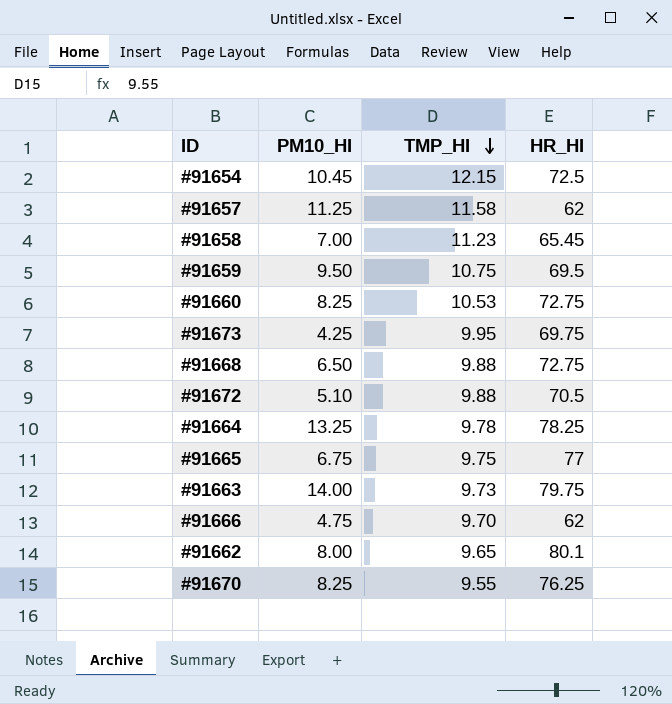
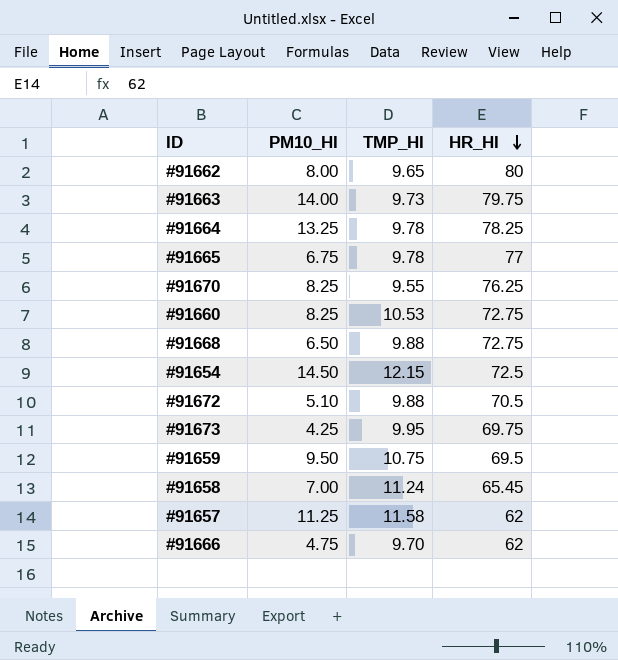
row order: TMP_HI descending -> HR_HI descending
#91662 | HR_HI: 80.1 -> 80
#91665 | TMP_HI: 9.75 -> 9.78
#91654 | PM10_HI: 10.45 -> 14.50
#91658 | TMP_HI: 11.23 -> 11.24

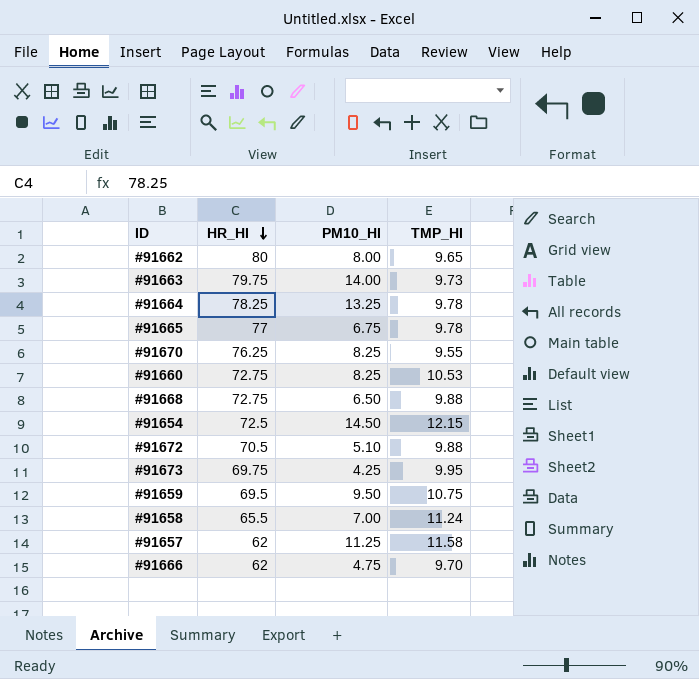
column HR_HI | position: 4 -> 2
#91658 | HR_HI: 65.45 -> 65.5

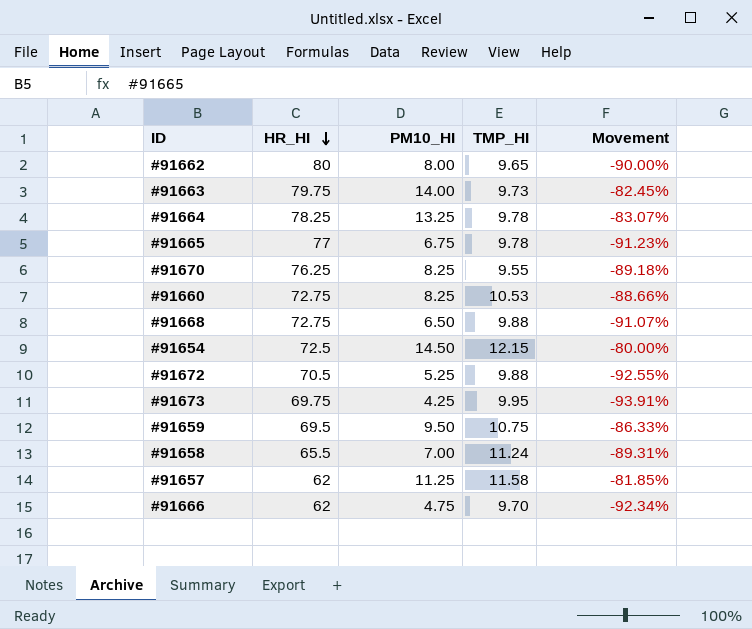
column Movement | formula: none -> ([PM10_HI] - [HR_HI]) / [HR_HI]
#91672 | PM10_HI: 5.10 -> 5.25

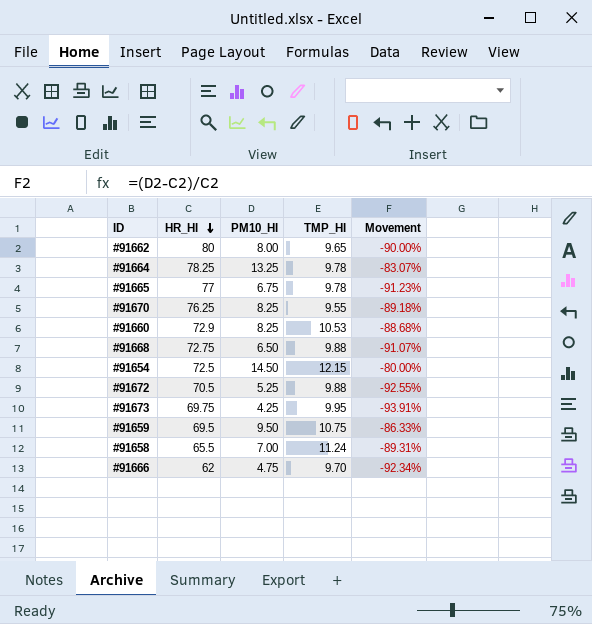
row #91663: 79.75 | 14.00 | 9.73 | -82.45% -> none
row #91657: 62 | 11.25 | 11.58 | -81.85% -> none
#91660 | HR_HI: 72.75 -> 72.9
#91660 | Movement: -88.66% -> -88.68%

